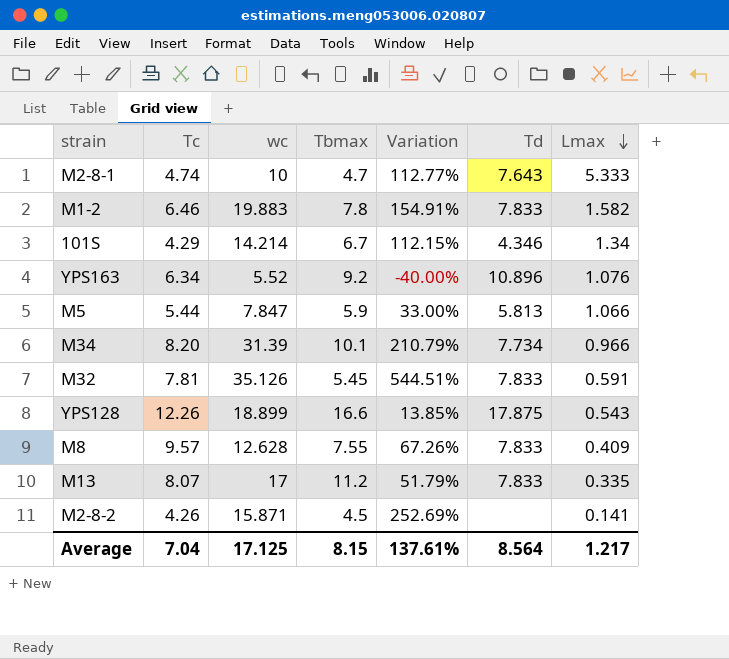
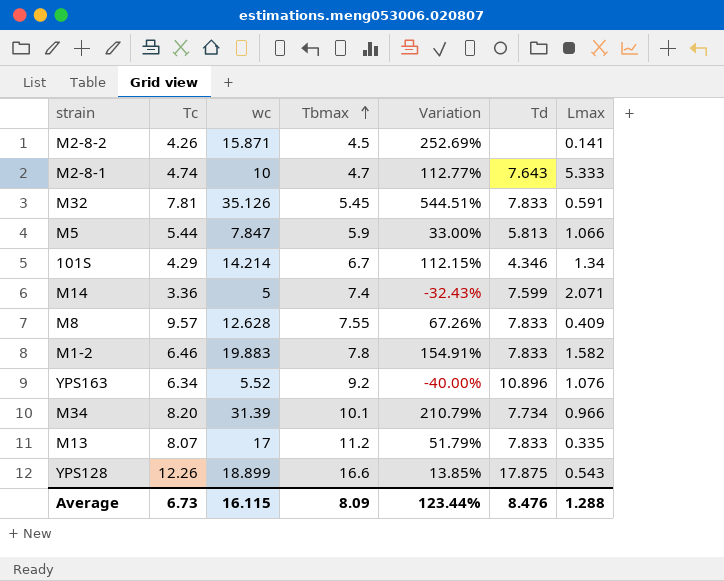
row order: Lmax descending -> Tbmax ascending
row M14: none -> 3.36 | 5 | 7.4 | -32.43% | 7.599 | 2.071
Average | Tc: 7.04 -> 6.73
Average | wc: 17.125 -> 16.115
Average | Tbmax: 8.15 -> 8.09
Average | Variation: 137.61% -> 123.44%
Average | Td: 8.564 -> 8.476
Average | Lmax: 1.217 -> 1.288

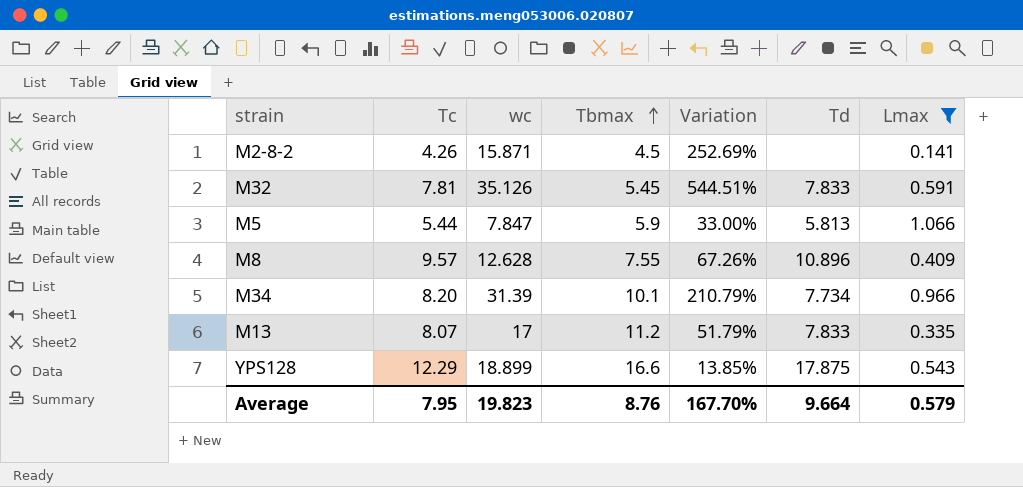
filter: none -> Lmax <= 1.066
M8 | Td: 7.833 -> 10.896
YPS128 | Tc: 12.26 -> 12.29
Average | Tc: 6.73 -> 7.95
Average | wc: 16.115 -> 19.823
Average | Tbmax: 8.09 -> 8.76
Average | Variation: 123.44% -> 167.70%
Average | Td: 8.476 -> 9.664
Average | Lmax: 1.288 -> 0.579

